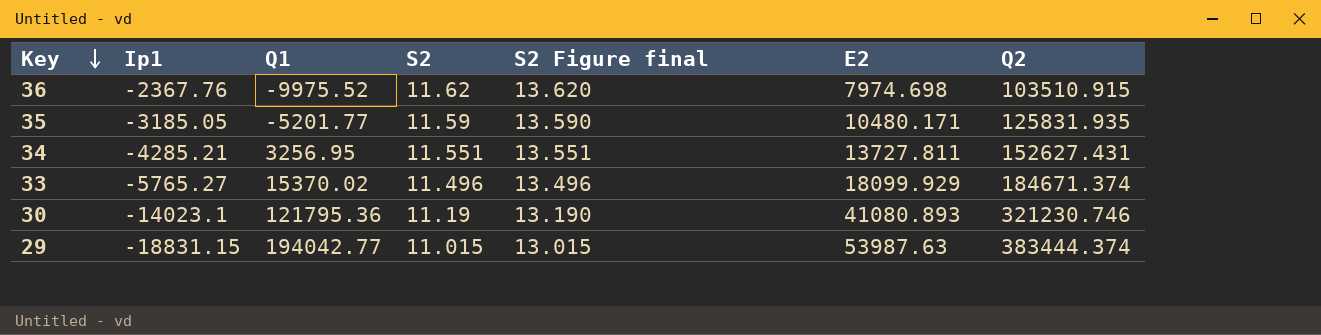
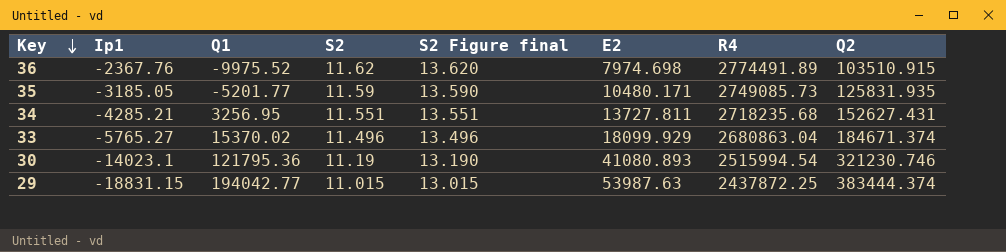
column R4 | position: none -> 7

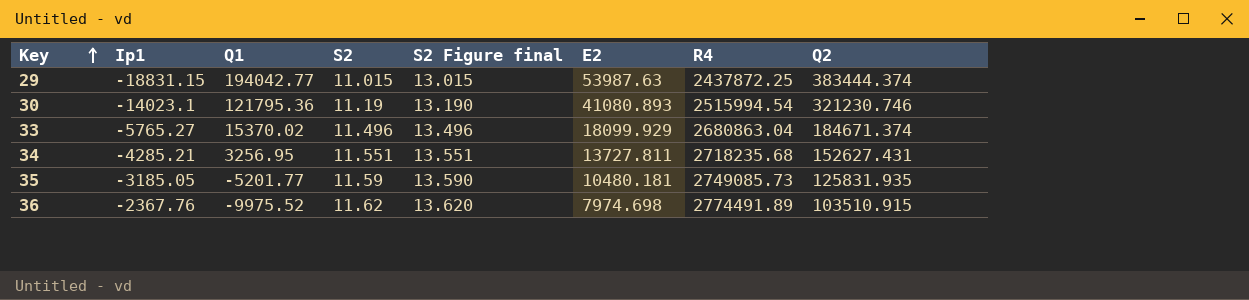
row order: Key descending -> Key ascending
35 | E2: 10480.171 -> 10480.181

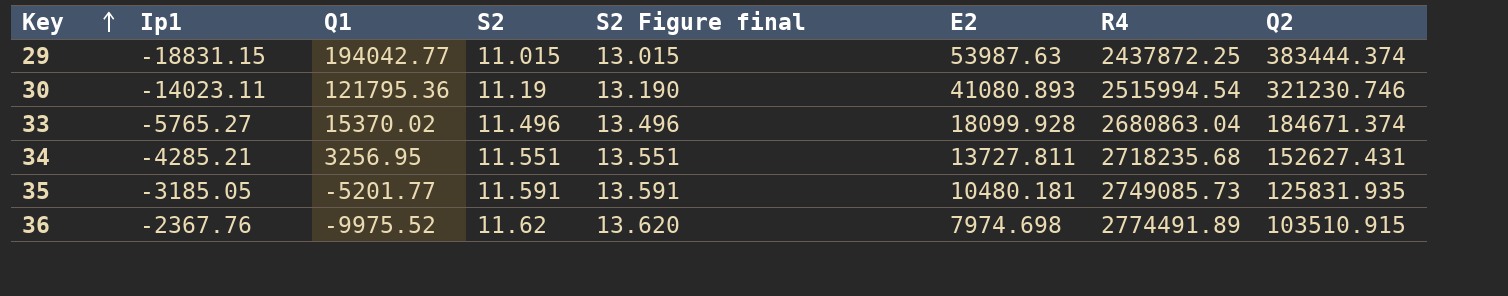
30 | Ip1: -14023.1 -> -14023.11
33 | E2: 18099.929 -> 18099.928
35 | S2: 11.59 -> 11.591
35 | S2 Figure final: 13.590 -> 13.591

